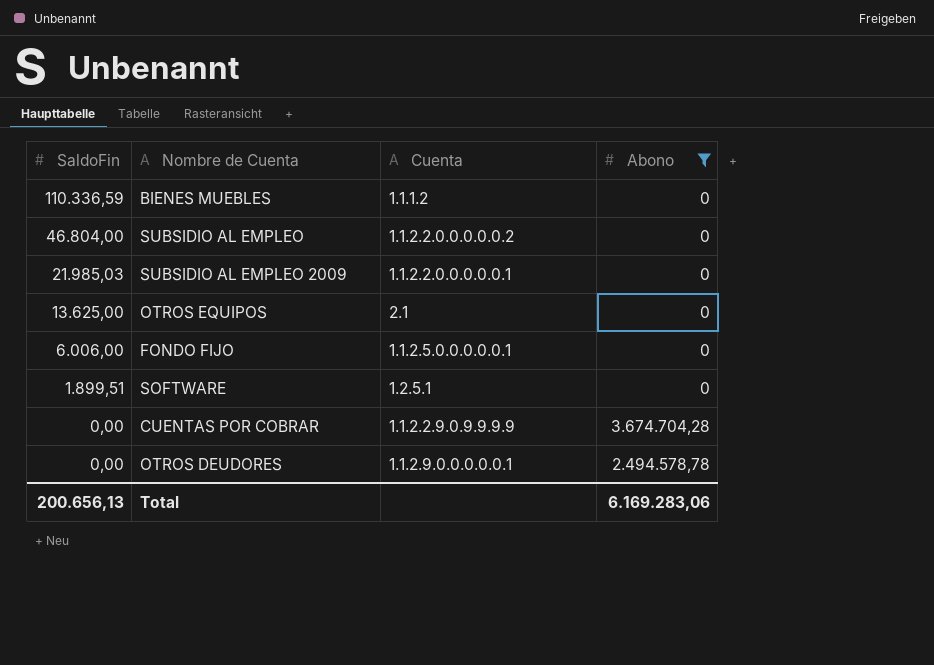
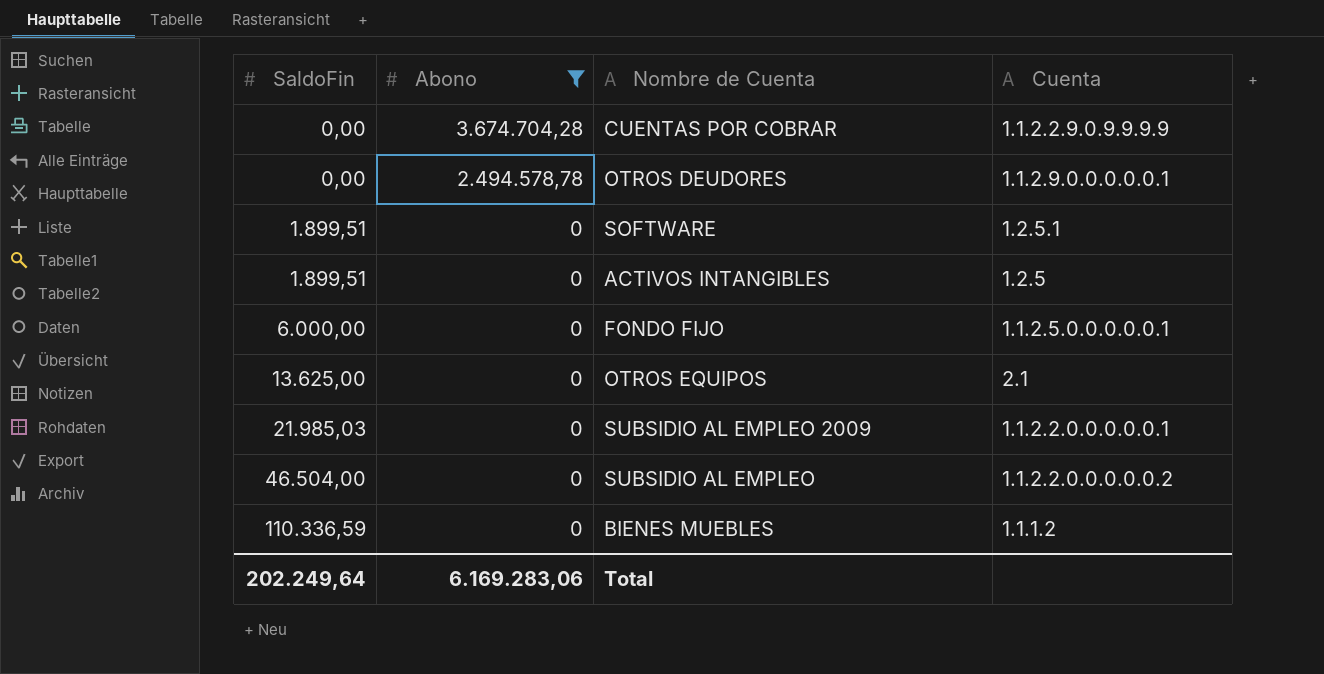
row order: SaldoFin descending -> SaldoFin ascending
column Abono | position: 4 -> 2
row ACTIVOS INTANGIBLES: none -> 1.899,51 | 0 | 1.2.5
FONDO FIJO | SaldoFin: 6.006,00 -> 6.000,00
SUBSIDIO AL EMPLEO | SaldoFin: 46.804,00 -> 46.504,00
Total | SaldoFin: 200.656,13 -> 202.249,64

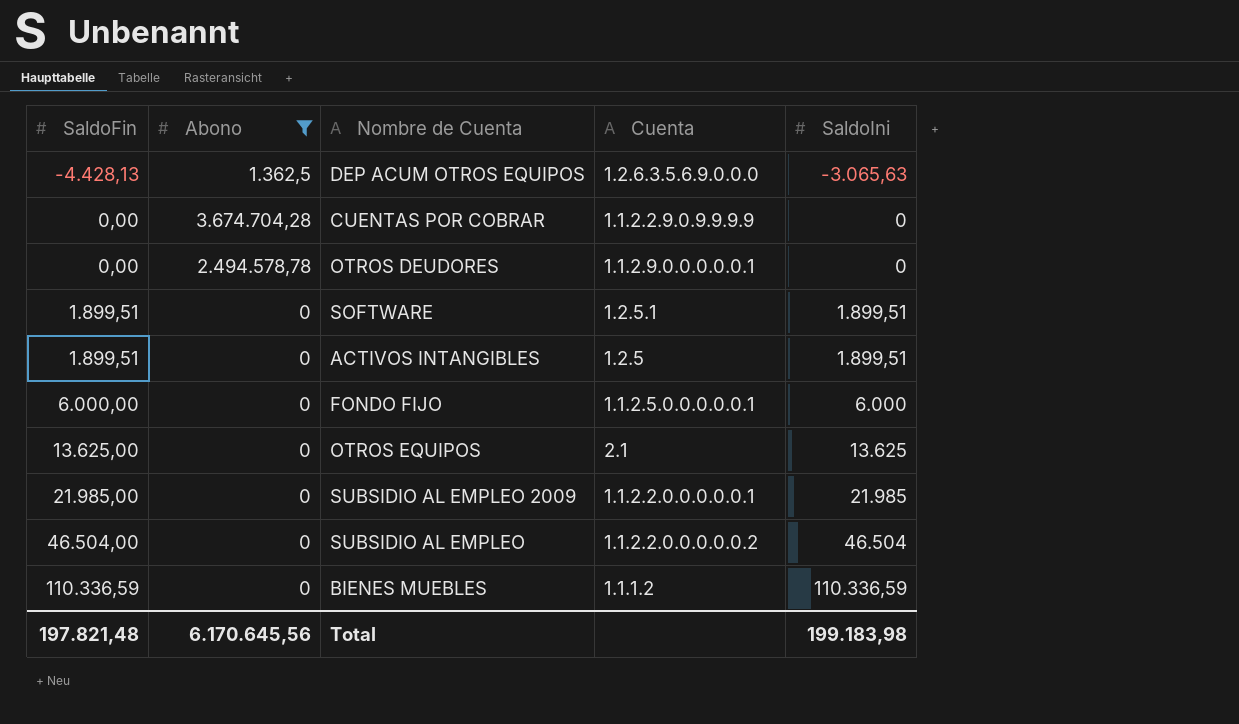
column SaldoIni | position: none -> 5
row DEP ACUM OTROS EQUIPOS: none -> -4.428,13 | 1.362,5 | 1.2.6.3.5.6.9.0.0.0 | -3.065,63
SUBSIDIO AL EMPLEO 2009 | SaldoFin: 21.985,03 -> 21.985,00
Total | SaldoFin: 202.249,64 -> 197.821,48
Total | Abono: 6.169.283,06 -> 6.170.645,56

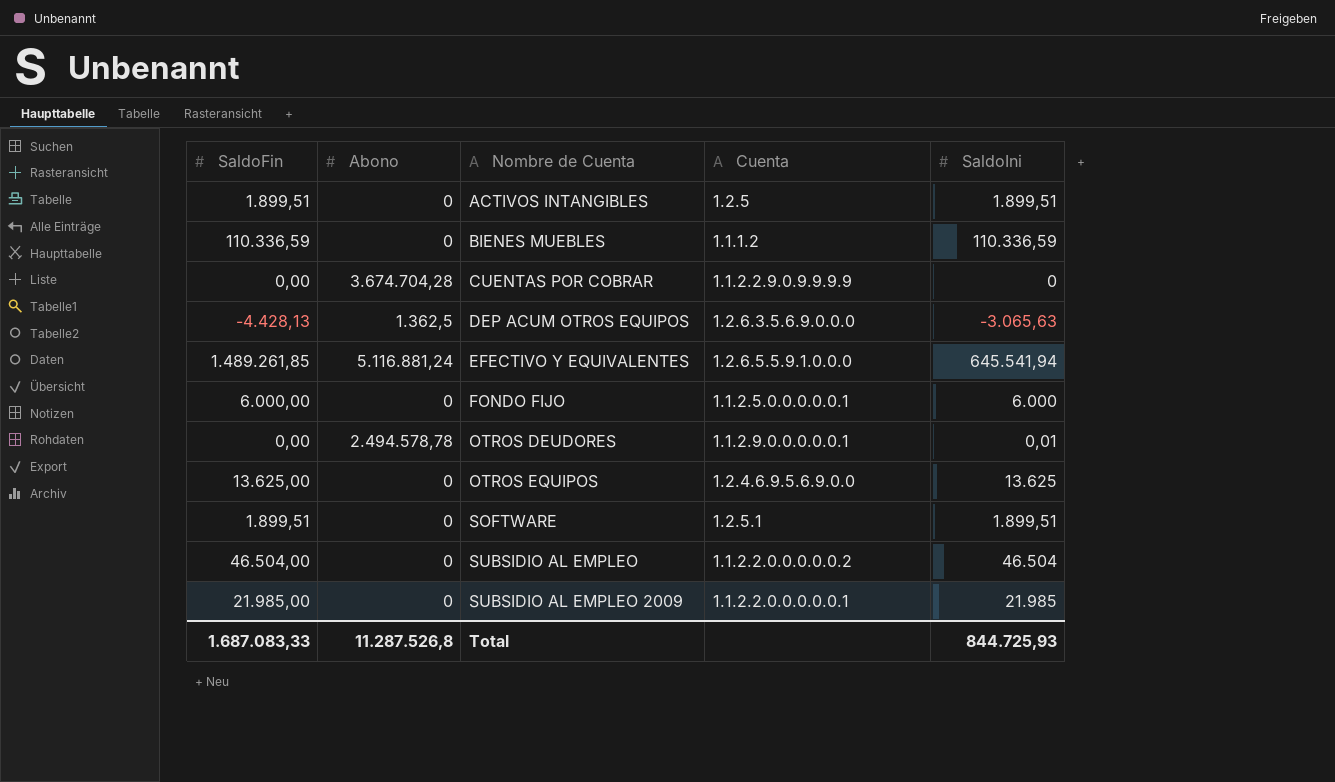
filter: Abono != 5.116.881,24 -> none
row order: SaldoFin ascending -> Nombre de Cuenta ascending
OTROS DEUDORES | SaldoIni: 0 -> 0,01
OTROS EQUIPOS | Cuenta: 2.1 -> 1.2.4.6.9.5.6.9.0.0
Total | SaldoFin: 197.821,48 -> 1.687.083,33
Total | Abono: 6.170.645,56 -> 11.287.526,8
Total | SaldoIni: 199.183,98 -> 844.725,93

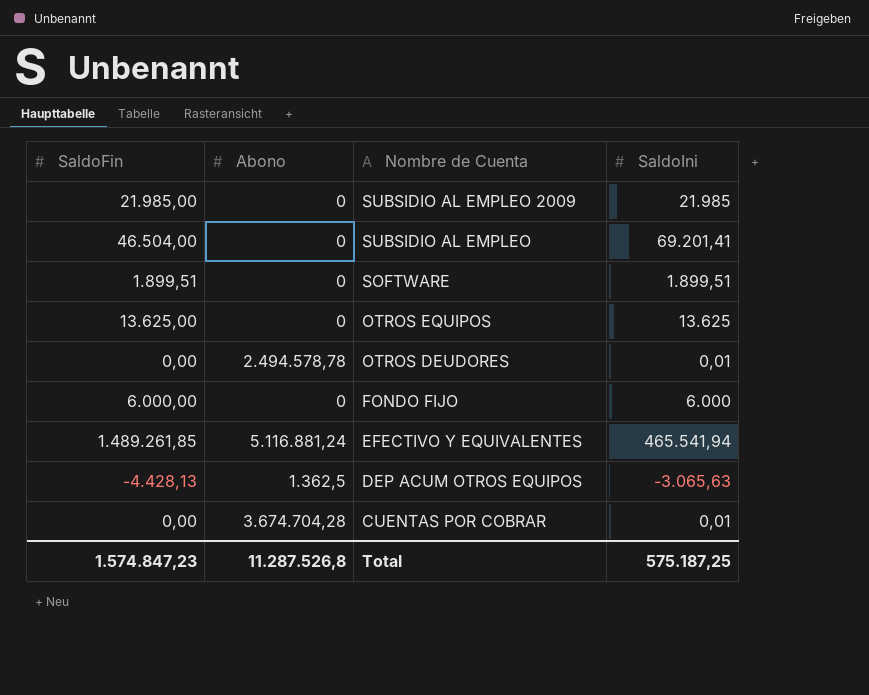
row order: Nombre de Cuenta ascending -> Nombre de Cuenta descending
column Cuenta | position: 4 -> none
row ACTIVOS INTANGIBLES: 1.899,51 | 0 | 1.2.5 | 1.899,51 -> none
row BIENES MUEBLES: 110.336,59 | 0 | 1.1.1.2 | 110.336,59 -> none
SUBSIDIO AL EMPLEO | SaldoIni: 46.504 -> 69.201,41
EFECTIVO Y EQUIVALENTES | SaldoIni: 645.541,94 -> 465.541,94
CUENTAS POR COBRAR | SaldoIni: 0 -> 0,01
Total | SaldoFin: 1.687.083,33 -> 1.574.847,23
Total | SaldoIni: 844.725,93 -> 575.187,25

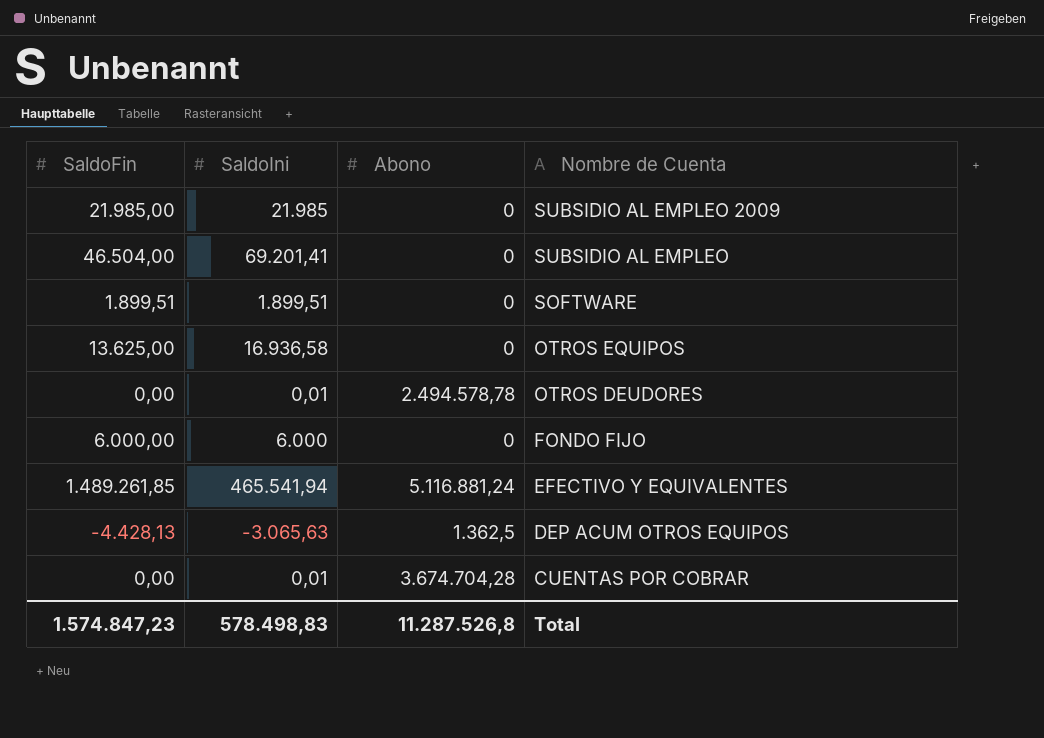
column SaldoIni | position: 4 -> 2
OTROS EQUIPOS | SaldoIni: 13.625 -> 16.936,58
Total | SaldoIni: 575.187,25 -> 578.498,83

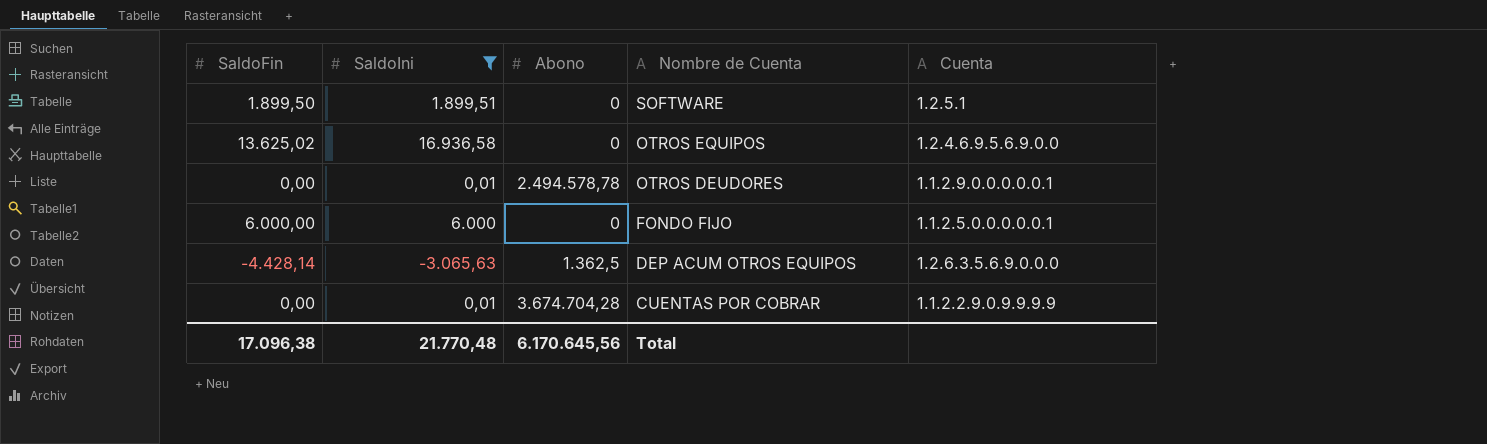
filter: none -> SaldoIni <= 16.936,58
column Cuenta | position: none -> 5
SOFTWARE | SaldoFin: 1.899,51 -> 1.899,50
OTROS EQUIPOS | SaldoFin: 13.625,00 -> 13.625,02
DEP ACUM OTROS EQUIPOS | SaldoFin: -4.428,13 -> -4.428,14
Total | SaldoFin: 1.574.847,23 -> 17.096,38
Total | SaldoIni: 578.498,83 -> 21.770,48
Total | Abono: 11.287.526,8 -> 6.170.645,56

